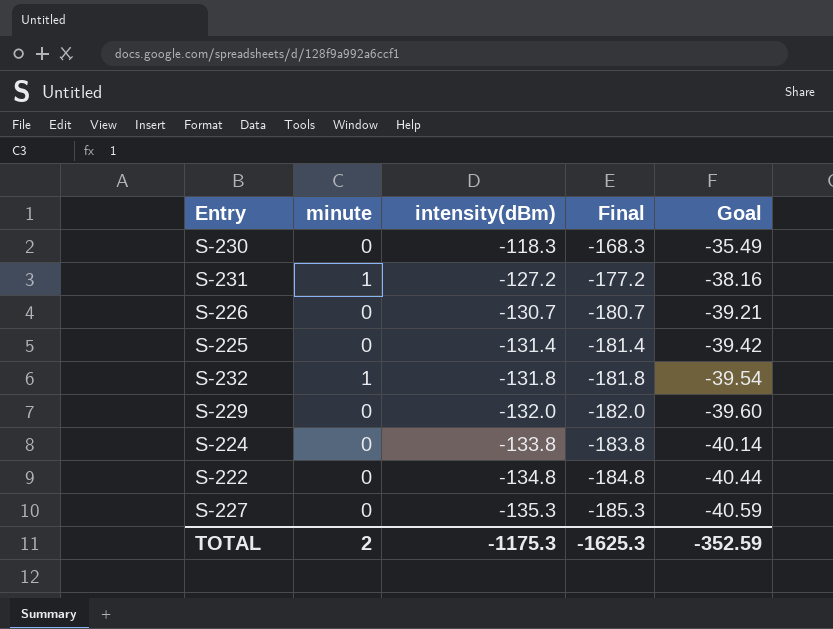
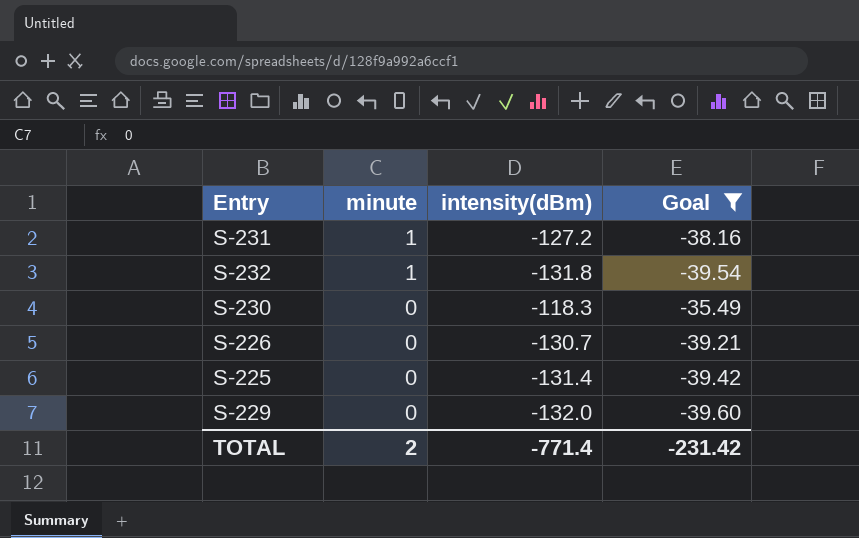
filter: none -> Goal >= -39.60
row order: intensity(dBm) descending -> minute descending
column Final | formula: [intensity(dBm)] - 50 -> none
TOTAL | intensity(dBm): -1175.3 -> -771.4
TOTAL | Goal: -352.59 -> -231.42

